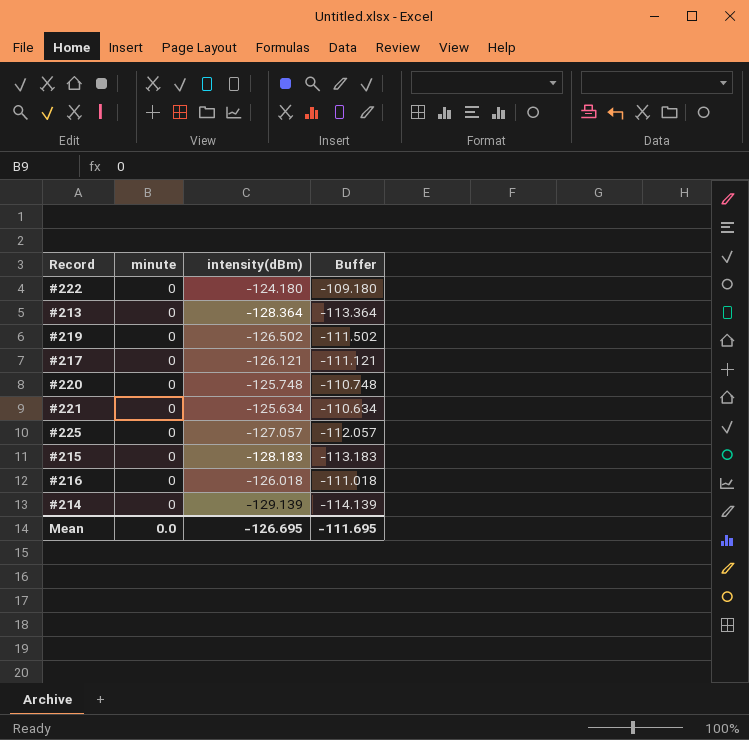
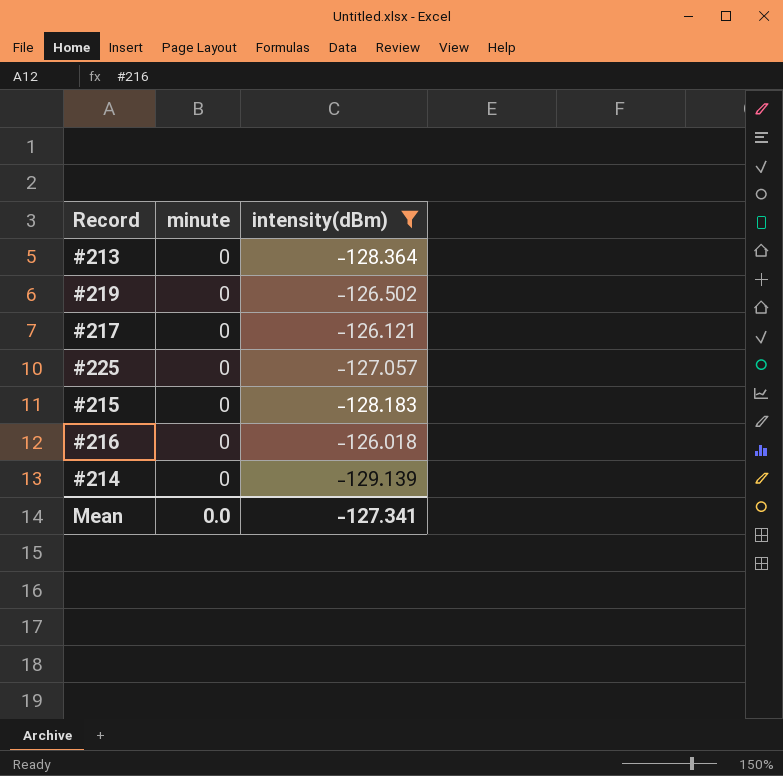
filter: none -> intensity(dBm) <= -126.018
column Buffer | formula: [intensity(dBm)] + 15 -> none
Mean | intensity(dBm): -126.695 -> -127.341

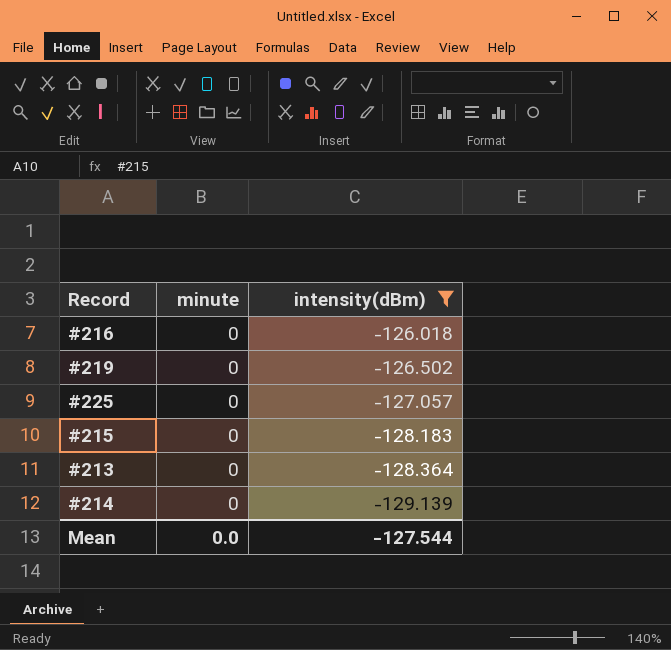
row order: none -> intensity(dBm) descending
row #217: 0 | -126.121 -> none
Mean | intensity(dBm): -127.341 -> -127.544

